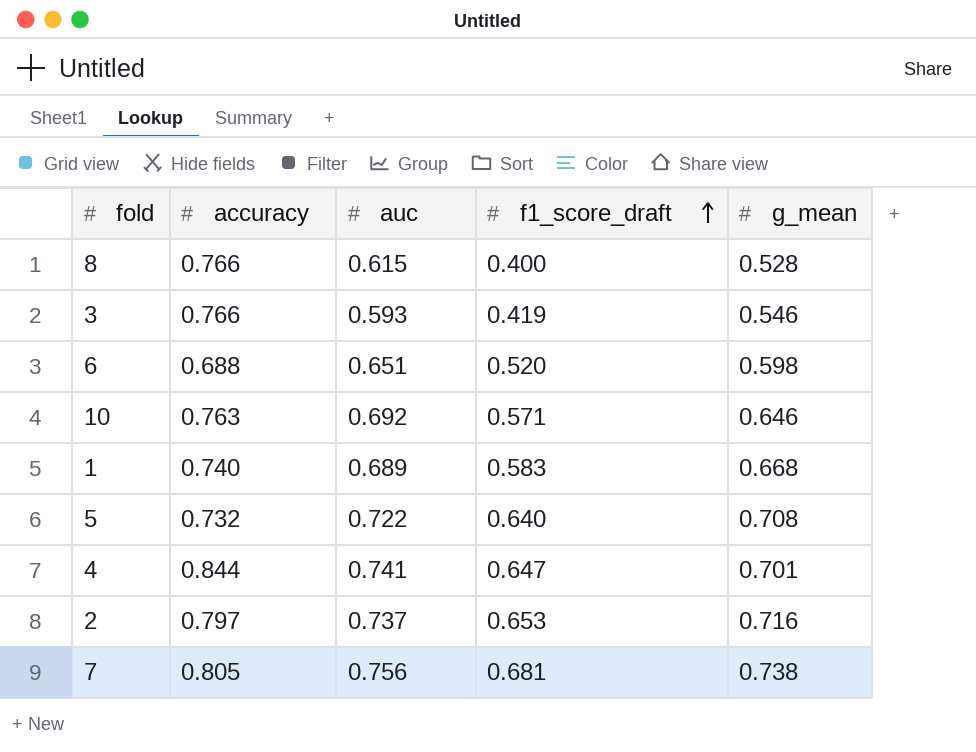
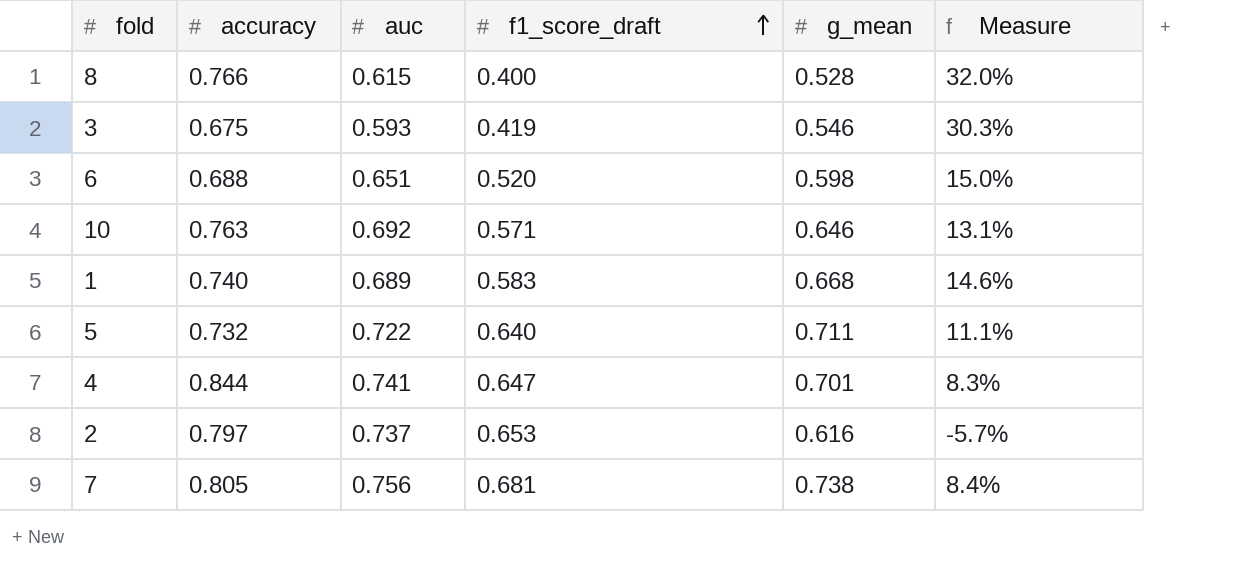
column Measure | formula: none -> ([g_mean] - [f1_score_draft]) / [f1_score_draft]
3 | accuracy: 0.766 -> 0.675
5 | g_mean: 0.708 -> 0.711
2 | g_mean: 0.716 -> 0.616

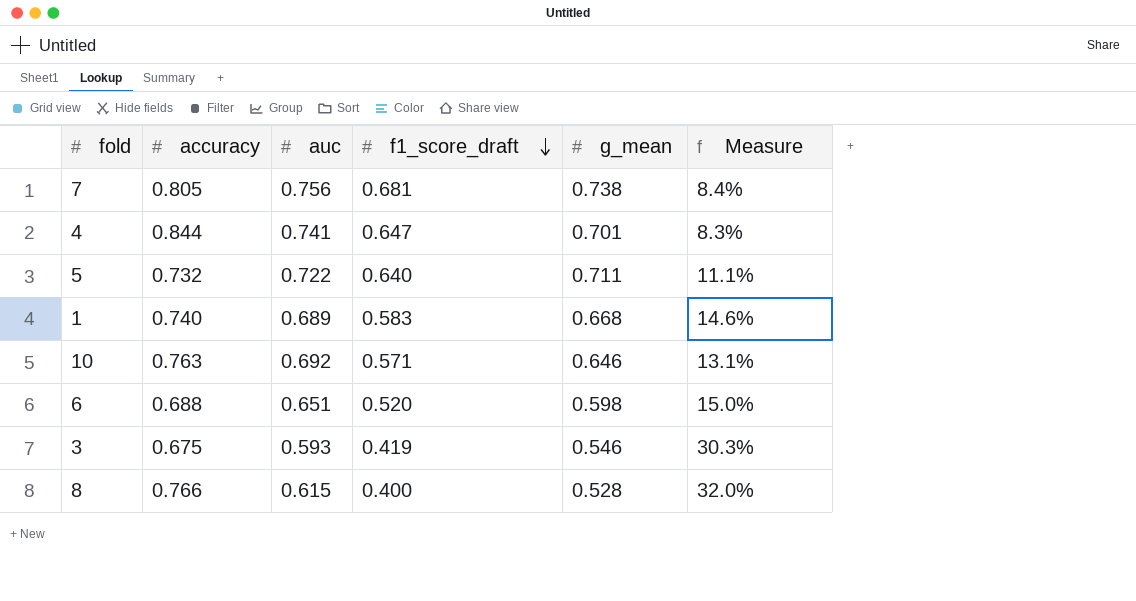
row order: f1_score_draft ascending -> f1_score_draft descending
row 2: 0.797 | 0.737 | 0.653 | 0.616 | -5.7% -> none

